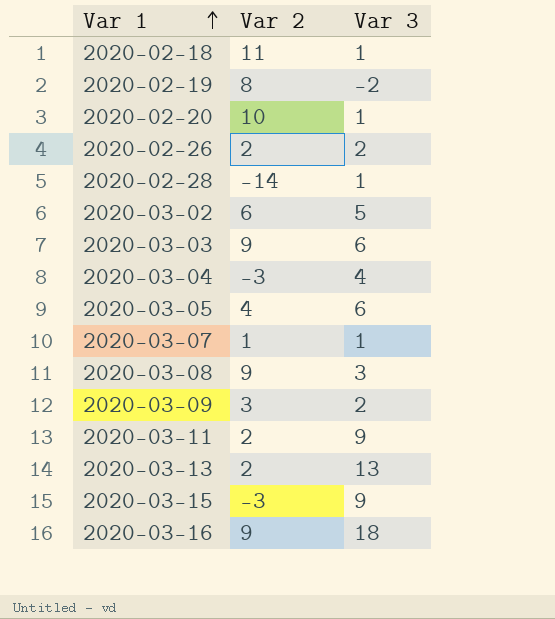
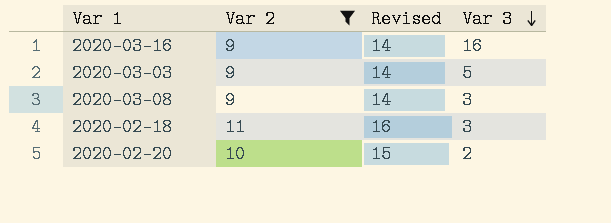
filter: none -> Var 2 >= 9
row order: Var 1 ascending -> Var 3 descending
column Revised | formula: none -> [Var 2] + 5
2020-03-16 | Var 3: 18 -> 16
2020-03-03 | Var 3: 6 -> 5
2020-02-18 | Var 3: 1 -> 3
2020-02-20 | Var 3: 1 -> 2

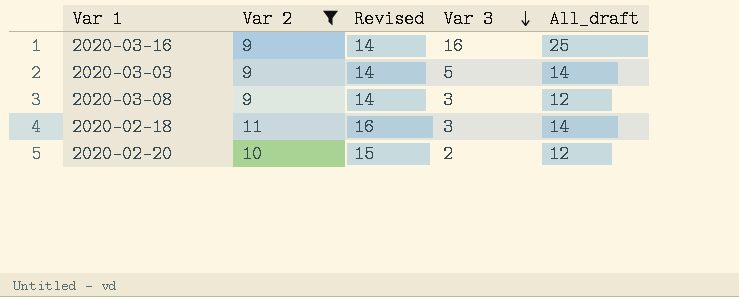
column All_draft | formula: none -> [Var 2] + [Var 3]

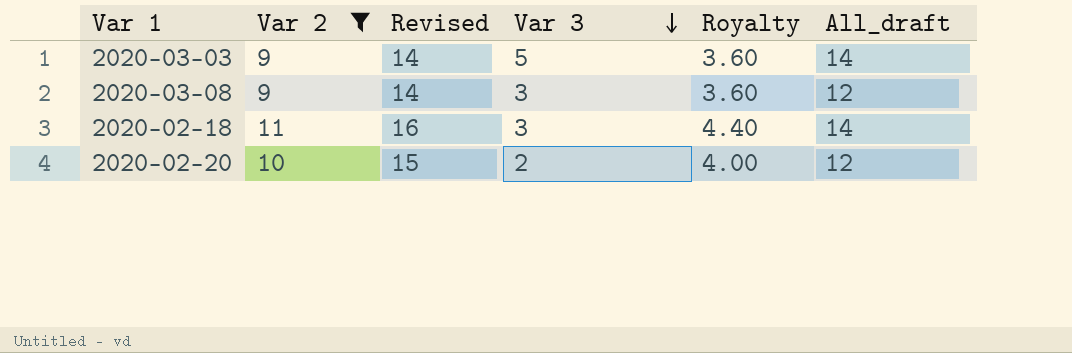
column Royalty | formula: none -> [Var 2] * 0.4
row 2020-03-16: 9 | 14 | 16 | 25 -> none

